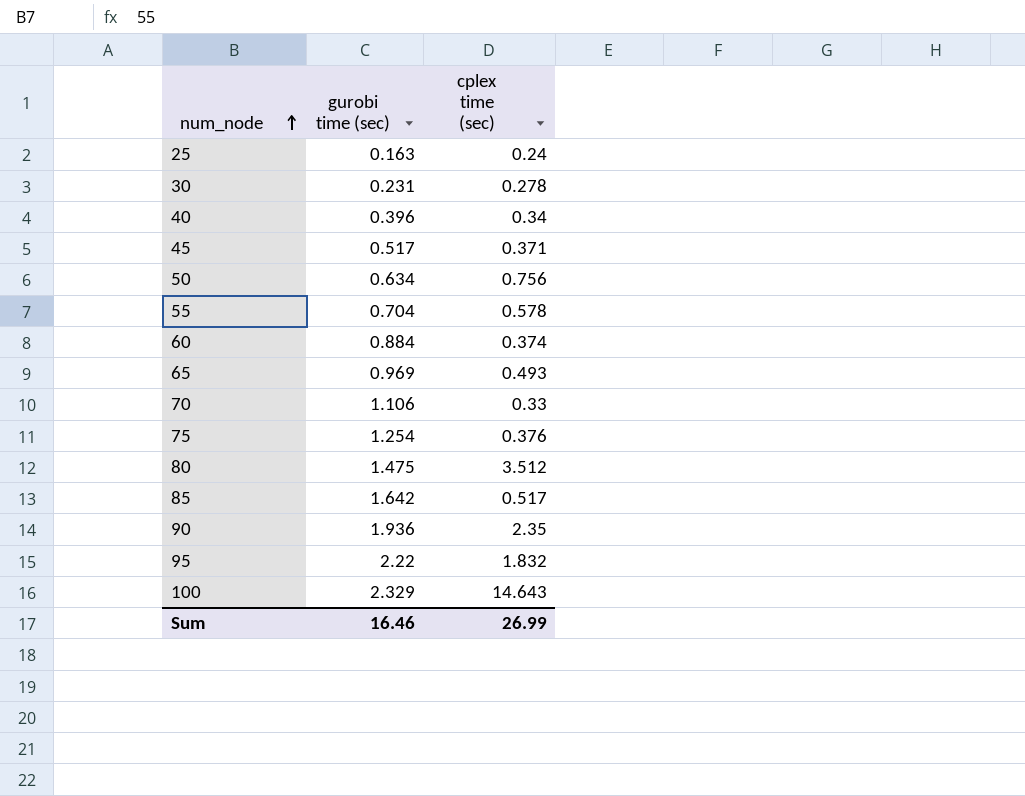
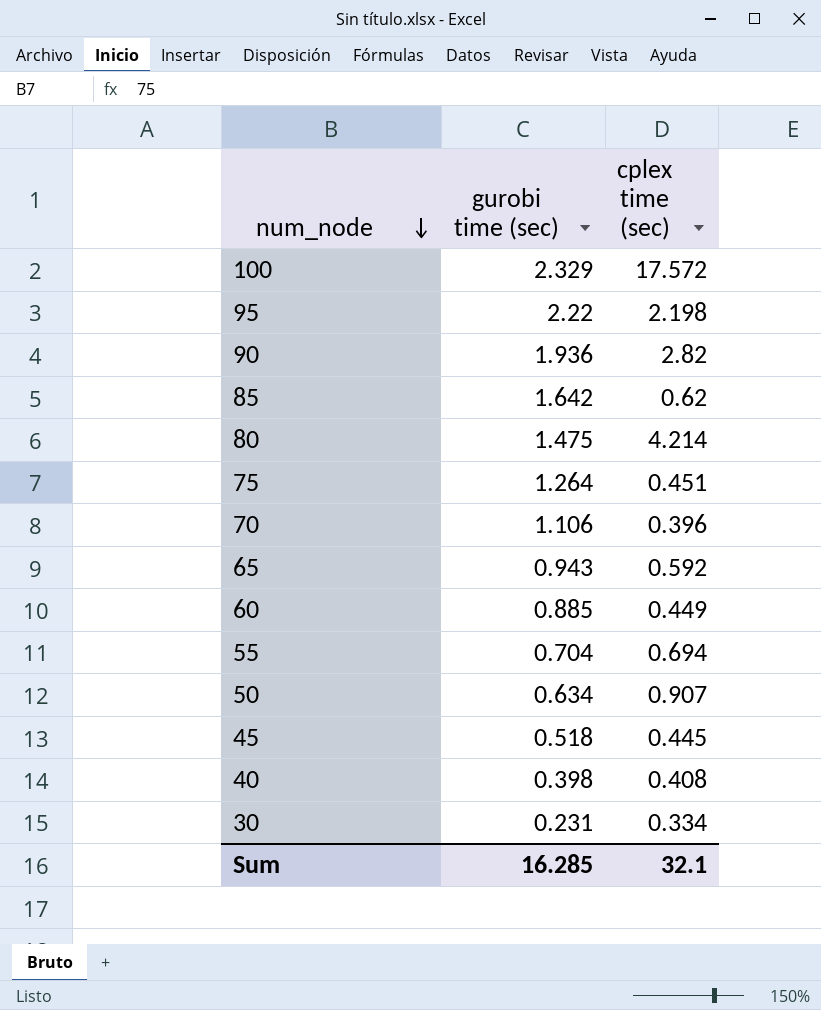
row order: num_node ascending -> num_node descending
row 25: 0.163 | 0.24 -> none
100 | cplex time (sec): 14.643 -> 17.572
95 | cplex time (sec): 1.832 -> 2.198
90 | cplex time (sec): 2.35 -> 2.82
85 | cplex time (sec): 0.517 -> 0.62
80 | cplex time (sec): 3.512 -> 4.214
75 | gurobi time (sec): 1.254 -> 1.264
75 | cplex time (sec): 0.376 -> 0.451
70 | cplex time (sec): 0.33 -> 0.396
65 | gurobi time (sec): 0.969 -> 0.943
65 | cplex time (sec): 0.493 -> 0.592
60 | gurobi time (sec): 0.884 -> 0.885
60 | cplex time (sec): 0.374 -> 0.449
55 | cplex time (sec): 0.578 -> 0.694
50 | cplex time (sec): 0.756 -> 0.907
45 | gurobi time (sec): 0.517 -> 0.518
45 | cplex time (sec): 0.371 -> 0.445
40 | gurobi time (sec): 0.396 -> 0.398
40 | cplex time (sec): 0.34 -> 0.408
30 | cplex time (sec): 0.278 -> 0.334
Sum | gurobi time (sec): 16.46 -> 16.285
Sum | cplex time (sec): 26.99 -> 32.1

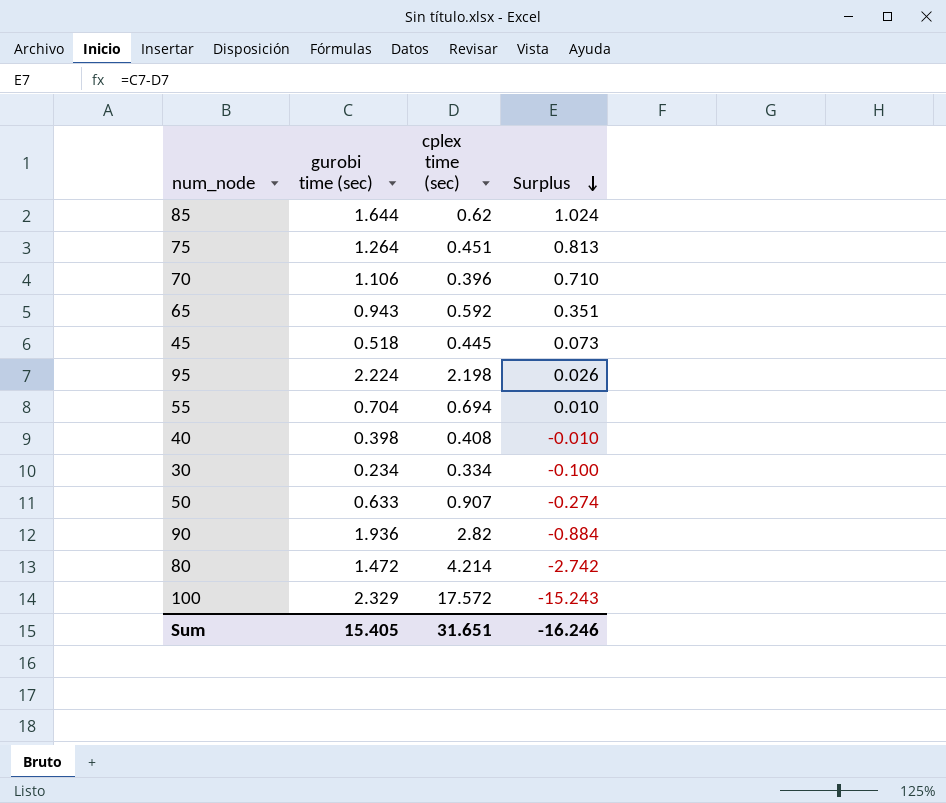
row order: num_node descending -> Surplus descending
column Surplus | formula: none -> [gurobi time (sec)] - [cplex time (sec)]
row 60: 0.885 | 0.449 -> none
85 | gurobi time (sec): 1.642 -> 1.644
95 | gurobi time (sec): 2.22 -> 2.224
30 | gurobi time (sec): 0.231 -> 0.234
50 | gurobi time (sec): 0.634 -> 0.633
80 | gurobi time (sec): 1.475 -> 1.472
Sum | gurobi time (sec): 16.285 -> 15.405
Sum | cplex time (sec): 32.1 -> 31.651

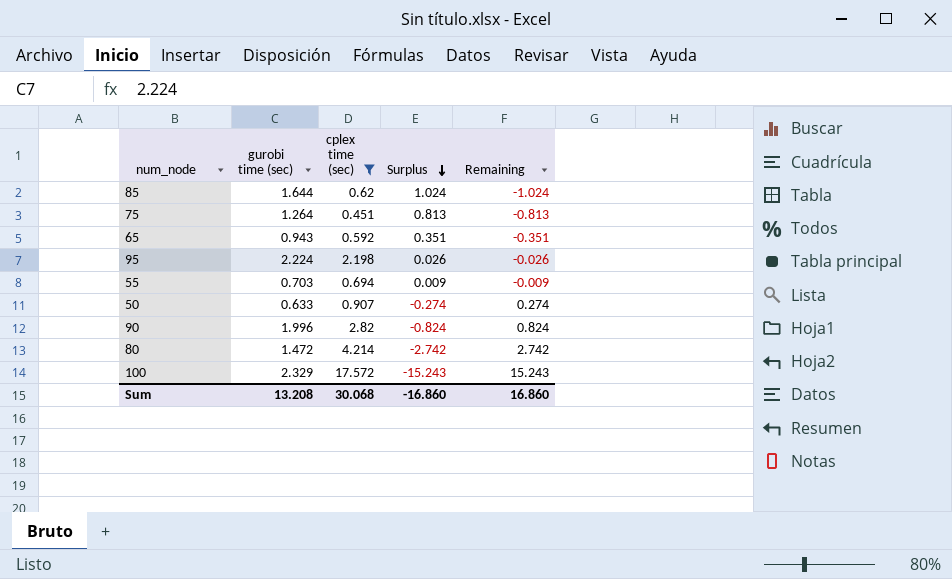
filter: none -> cplex time (sec) >= 0.451
column Remaining | formula: none -> [cplex time (sec)] - [gurobi time (sec)]
55 | gurobi time (sec): 0.704 -> 0.703
55 | Surplus: 0.010 -> 0.009
90 | gurobi time (sec): 1.936 -> 1.996
90 | Surplus: -0.884 -> -0.824
Sum | gurobi time (sec): 15.405 -> 13.208
Sum | cplex time (sec): 31.651 -> 30.068
Sum | Surplus: -16.246 -> -16.860

